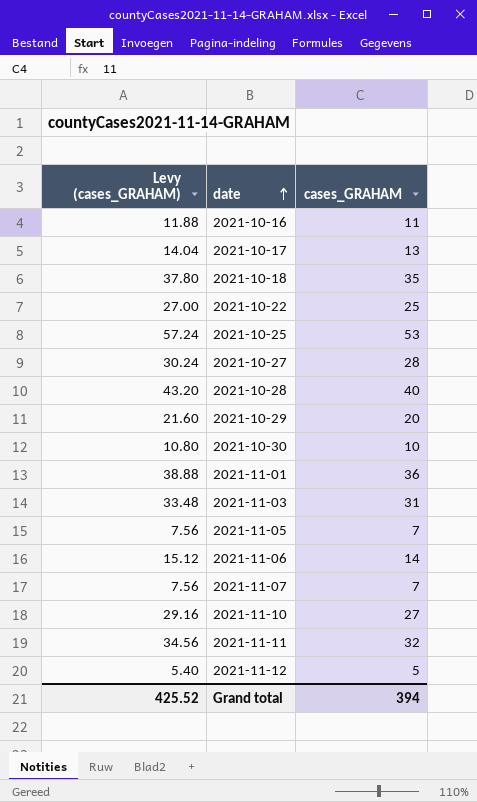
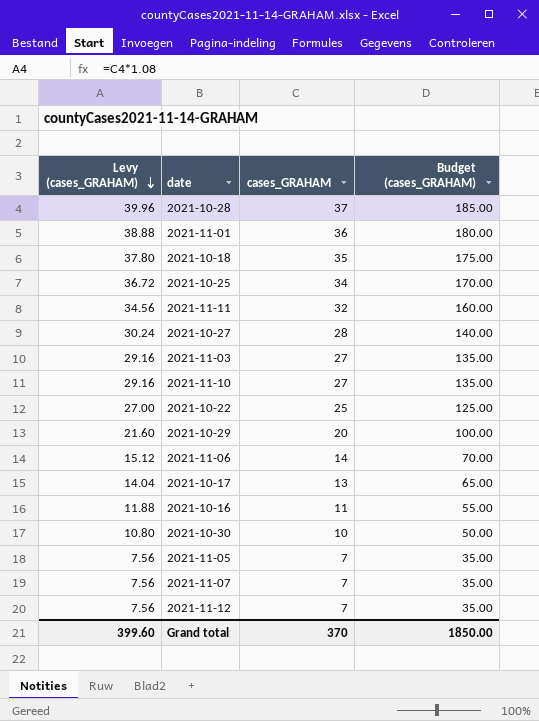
row order: date ascending -> Levy (cases_GRAHAM) descending
column Budget (cases_GRAHAM) | formula: none -> [cases_GRAHAM] * 5
2021-10-28 | Levy (cases_GRAHAM): 43.20 -> 39.96
2021-10-28 | cases_GRAHAM: 40 -> 37
2021-10-25 | Levy (cases_GRAHAM): 57.24 -> 36.72
2021-10-25 | cases_GRAHAM: 53 -> 34
2021-11-03 | Levy (cases_GRAHAM): 33.48 -> 29.16
2021-11-03 | cases_GRAHAM: 31 -> 27
2021-11-12 | Levy (cases_GRAHAM): 5.40 -> 7.56
2021-11-12 | cases_GRAHAM: 5 -> 7
Grand total | Levy (cases_GRAHAM): 425.52 -> 399.60
Grand total | cases_GRAHAM: 394 -> 370

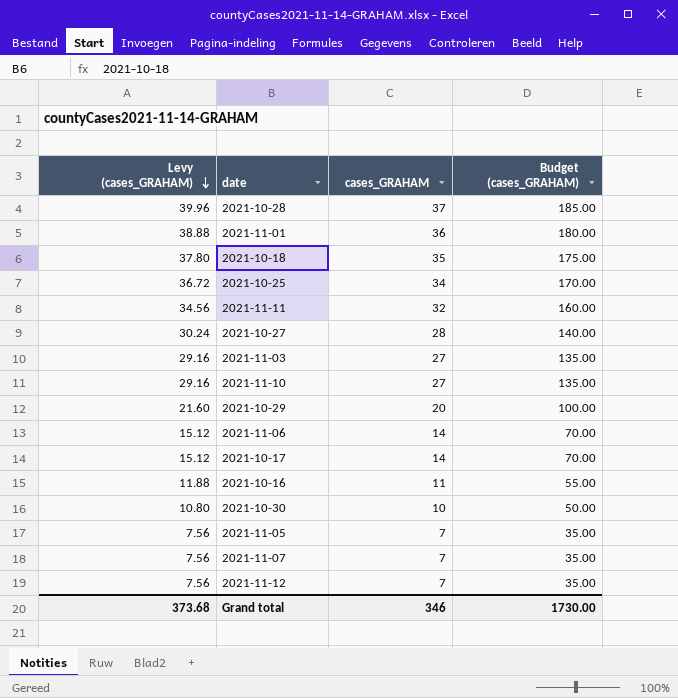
row 2021-10-22: 27.00 | 25 | 125.00 -> none
2021-10-17 | Levy (cases_GRAHAM): 14.04 -> 15.12
2021-10-17 | cases_GRAHAM: 13 -> 14
2021-10-17 | Budget (cases_GRAHAM): 65.00 -> 70.00
Grand total | Levy (cases_GRAHAM): 399.60 -> 373.68
Grand total | cases_GRAHAM: 370 -> 346
Grand total | Budget (cases_GRAHAM): 1850.00 -> 1730.00

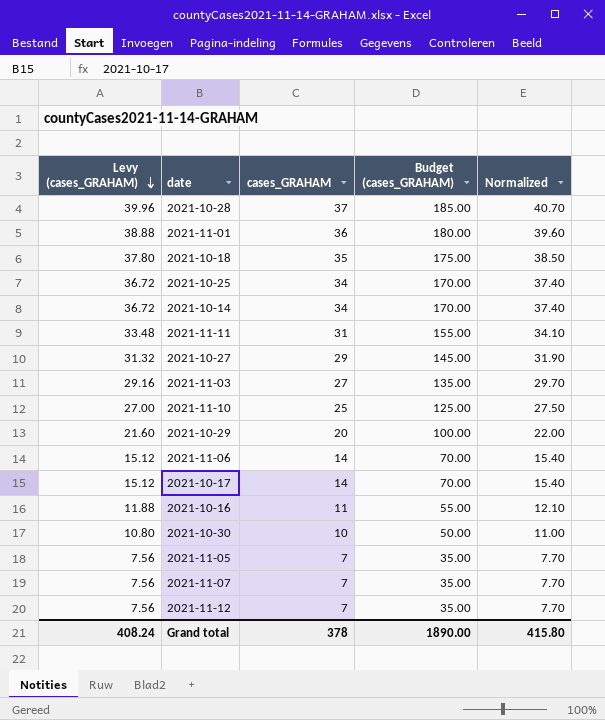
column Normalized | formula: none -> [cases_GRAHAM] * 1.1
row 2021-10-14: none -> 36.72 | 34 | 170.00 | 37.40
2021-11-11 | Levy (cases_GRAHAM): 34.56 -> 33.48
2021-11-11 | cases_GRAHAM: 32 -> 31
2021-11-11 | Budget (cases_GRAHAM): 160.00 -> 155.00
2021-10-27 | Levy (cases_GRAHAM): 30.24 -> 31.32
2021-10-27 | cases_GRAHAM: 28 -> 29
2021-10-27 | Budget (cases_GRAHAM): 140.00 -> 145.00
2021-11-10 | Levy (cases_GRAHAM): 29.16 -> 27.00
2021-11-10 | cases_GRAHAM: 27 -> 25
2021-11-10 | Budget (cases_GRAHAM): 135.00 -> 125.00
Grand total | Levy (cases_GRAHAM): 373.68 -> 408.24
Grand total | cases_GRAHAM: 346 -> 378
Grand total | Budget (cases_GRAHAM): 1730.00 -> 1890.00

